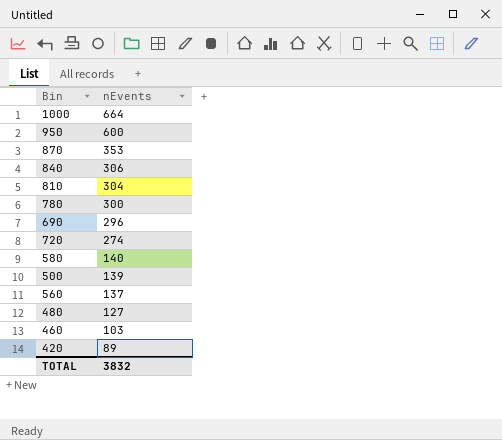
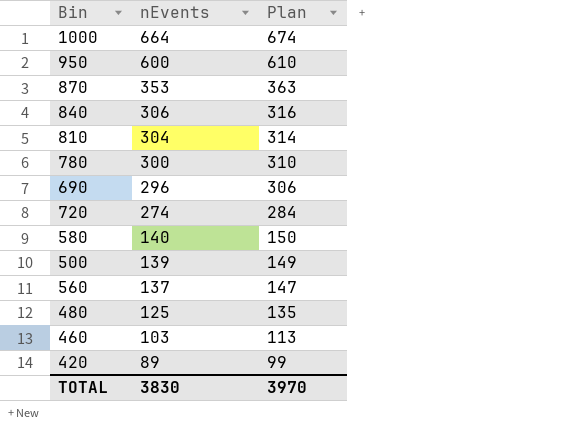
column Plan | formula: none -> [nEvents] + 10
480 | nEvents: 127 -> 125
TOTAL | nEvents: 3832 -> 3830

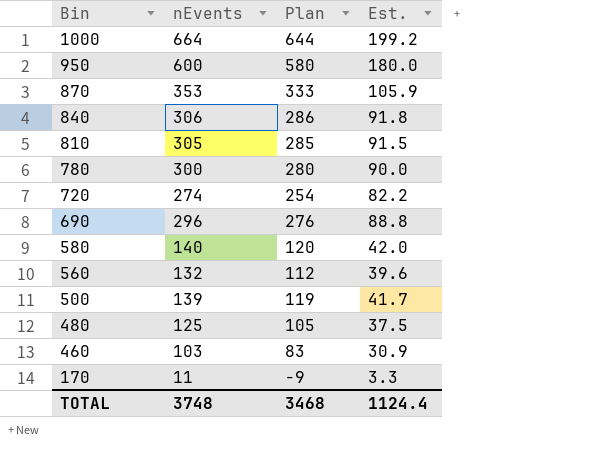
row order: nEvents descending -> Bin descending
column Plan | formula: [nEvents] + 10 -> [nEvents] - 20
column Est. | formula: none -> [nEvents] * 0.3
row 420: 89 | 99 -> none
810 | nEvents: 304 -> 305
560 | nEvents: 137 -> 132
row 170: none -> 11 | -9 | 3.3
TOTAL | nEvents: 3830 -> 3748
TOTAL | Plan: 3970 -> 3468

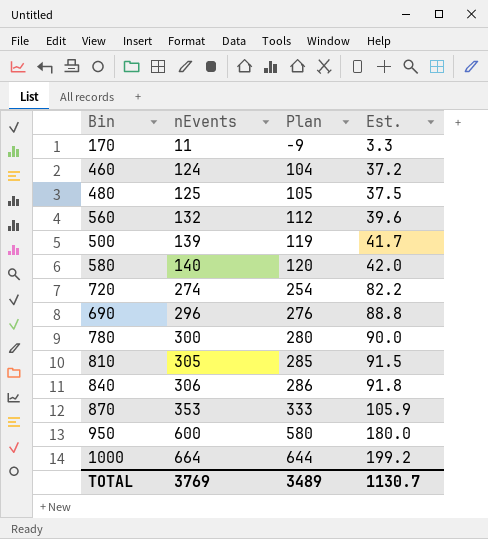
row order: Bin descending -> nEvents ascending
460 | nEvents: 103 -> 124
460 | Plan: 83 -> 104
460 | Est.: 30.9 -> 37.2
TOTAL | nEvents: 3748 -> 3769
TOTAL | Plan: 3468 -> 3489
TOTAL | Est.: 1124.4 -> 1130.7

